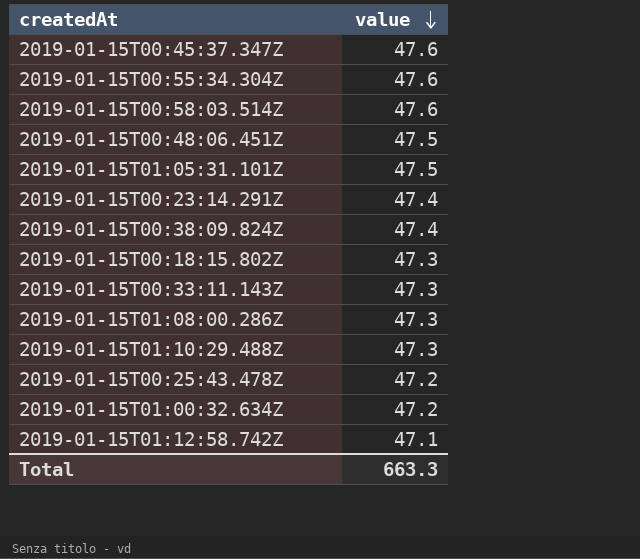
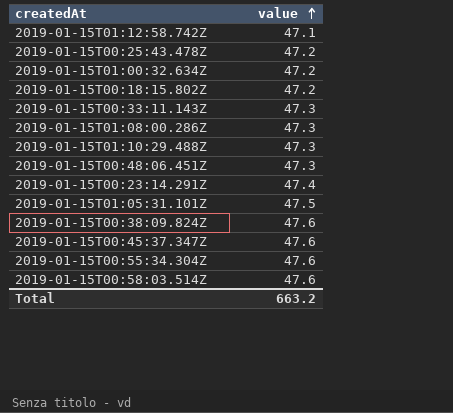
row order: value descending -> value ascending
2019-01-15T00:18:15.802Z | value: 47.3 -> 47.2
2019-01-15T00:48:06.451Z | value: 47.5 -> 47.3
2019-01-15T00:38:09.824Z | value: 47.4 -> 47.6
Total | value: 663.3 -> 663.2

